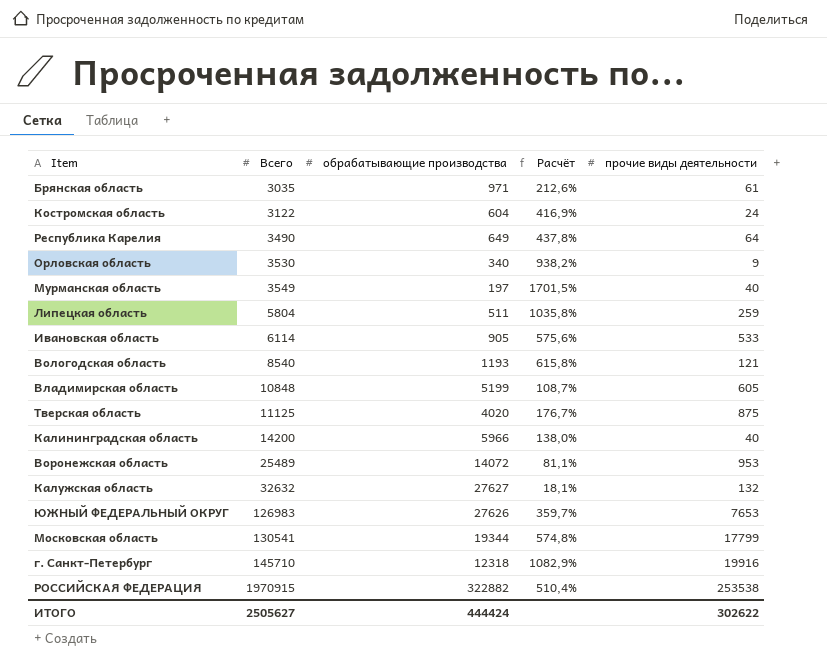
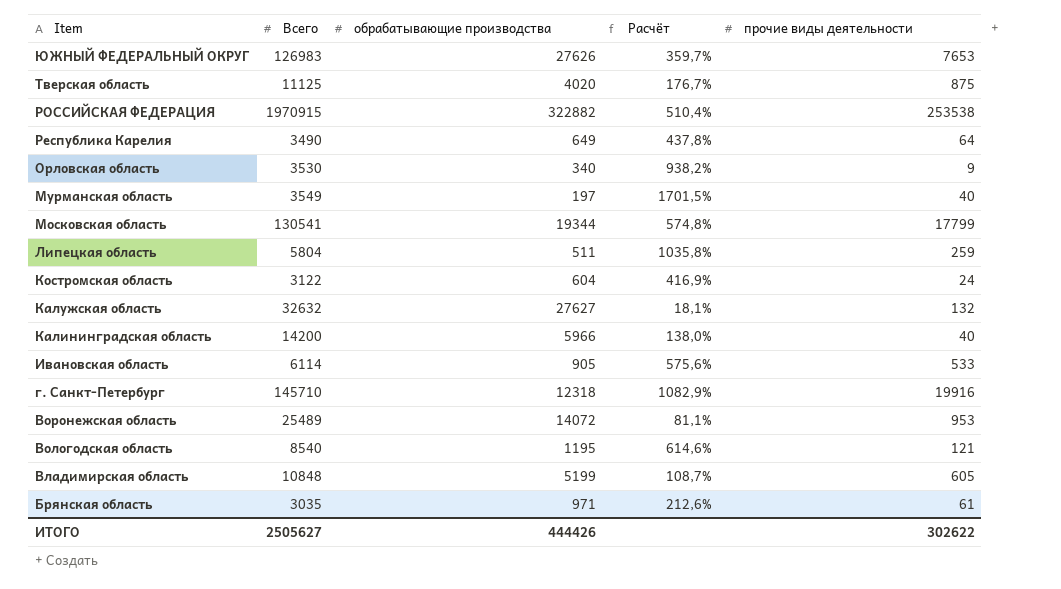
row order: Всего ascending -> Item descending
Вологодская область | обрабатывающие производства: 1193 -> 1195
Вологодская область | Расчёт: 615,8% -> 614,6%
ИТОГО | обрабатывающие производства: 444424 -> 444426

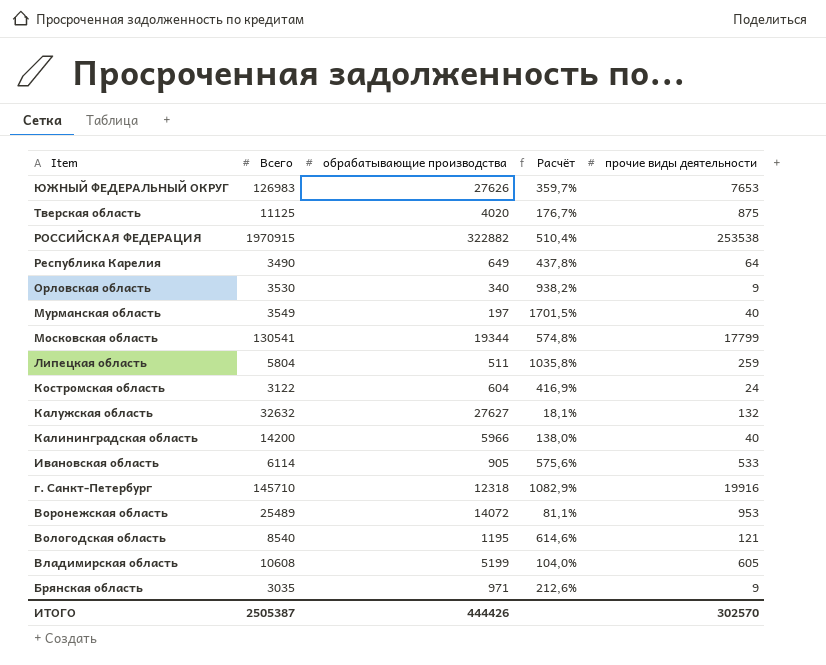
Владимирская область | Всего: 10848 -> 10608
Владимирская область | Расчёт: 108,7% -> 104,0%
Брянская область | прочие виды деятельности: 61 -> 9
ИТОГО | Всего: 2505627 -> 2505387
ИТОГО | прочие виды деятельности: 302622 -> 302570

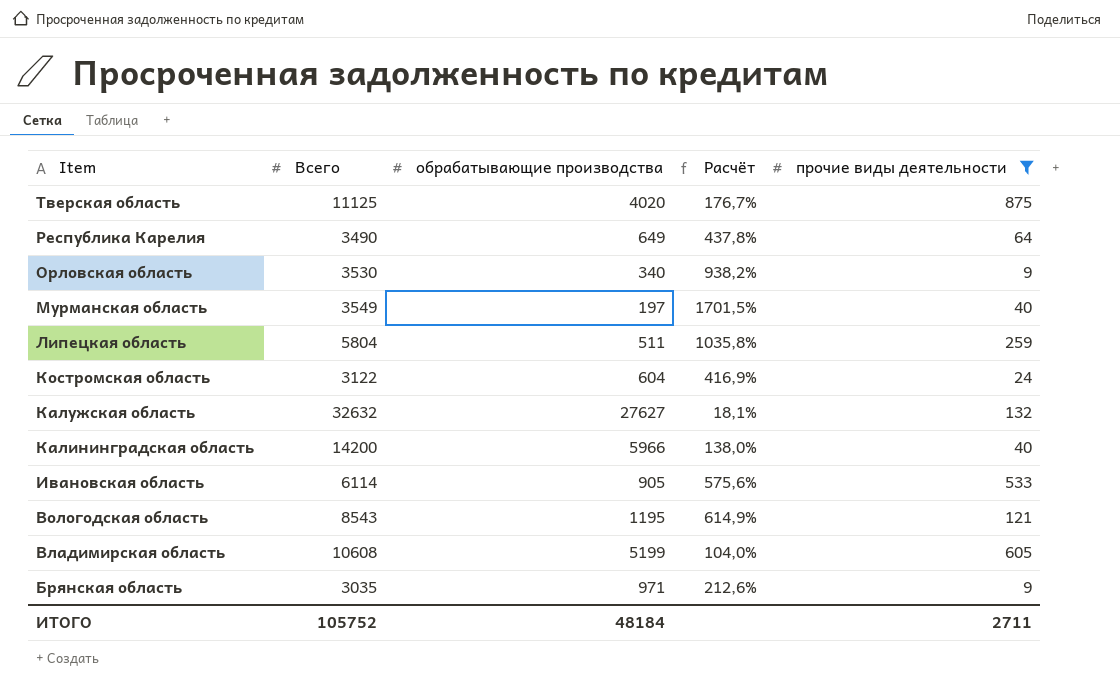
filter: none -> прочие виды деятельности <= 875
Вологодская область | Всего: 8540 -> 8543
Вологодская область | Расчёт: 614,6% -> 614,9%
ИТОГО | Всего: 2505387 -> 105752
ИТОГО | обрабатывающие производства: 444426 -> 48184
ИТОГО | прочие виды деятельности: 302570 -> 2711

